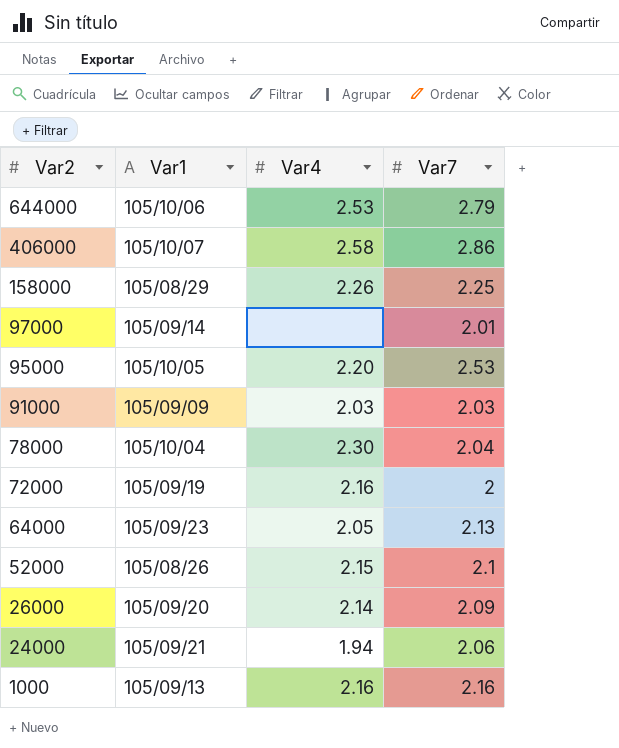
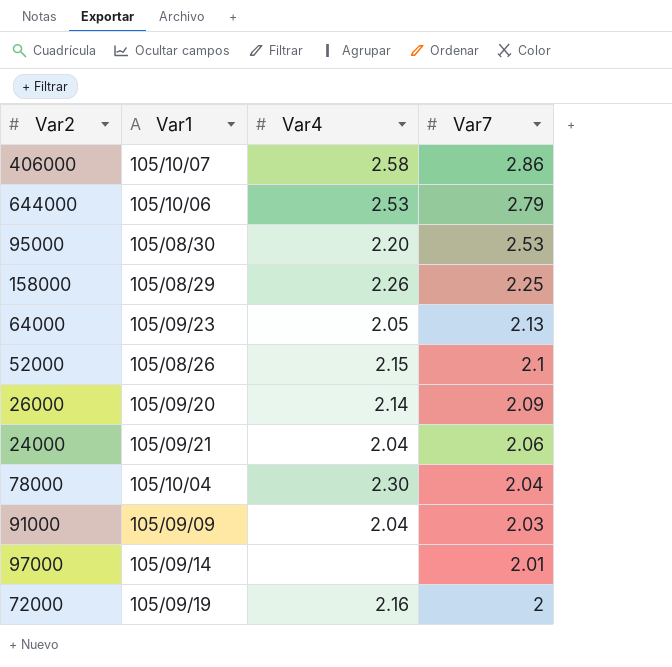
row order: Var2 descending -> Var7 descending
row 1000: 105/09/13 | 2.16 | 2.16 -> none
95000 | Var1: 105/10/05 -> 105/08/30
24000 | Var4: 1.94 -> 2.04
91000 | Var4: 2.03 -> 2.04

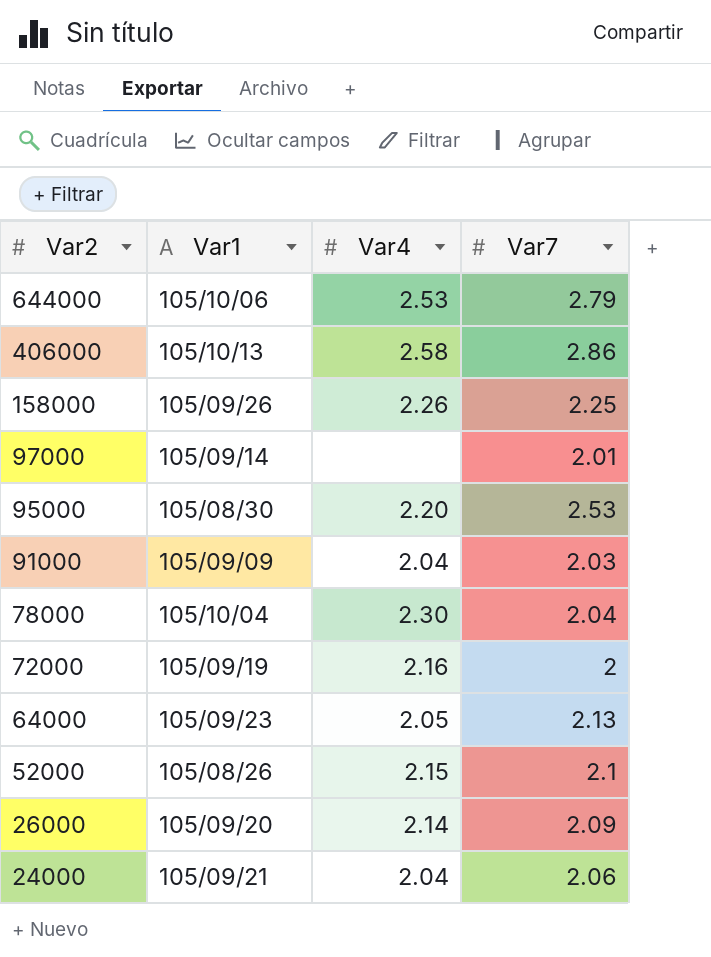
row order: Var7 descending -> Var2 descending
406000 | Var1: 105/10/07 -> 105/10/13
158000 | Var1: 105/08/29 -> 105/09/26

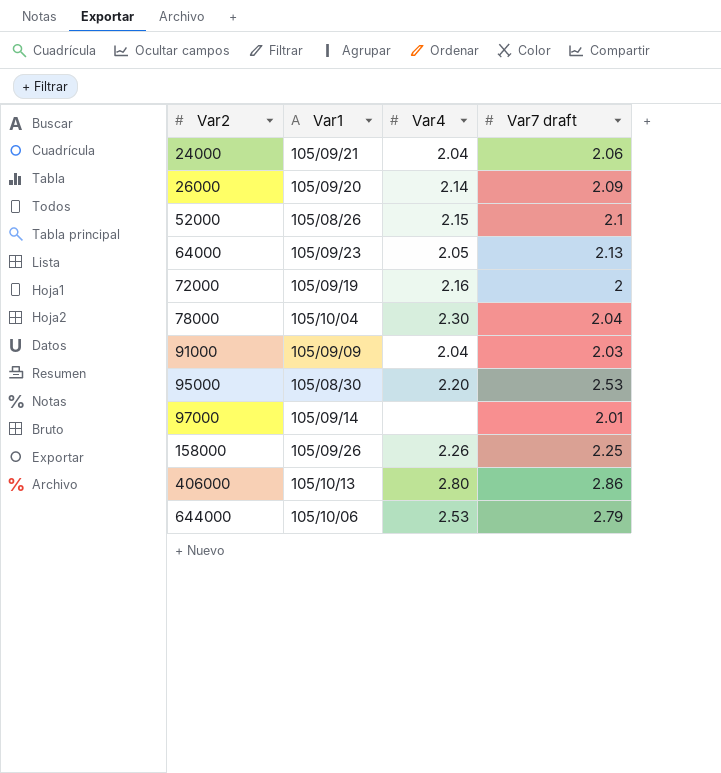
row order: Var2 descending -> Var2 ascending
column name: Var7 -> Var7 draft
406000 | Var4: 2.58 -> 2.80

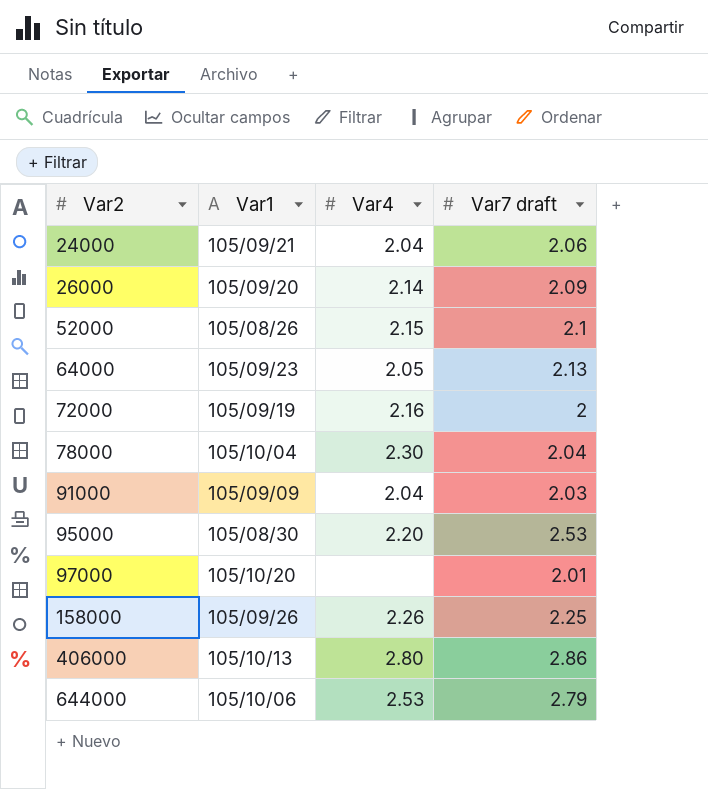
97000 | Var1: 105/09/14 -> 105/10/20

